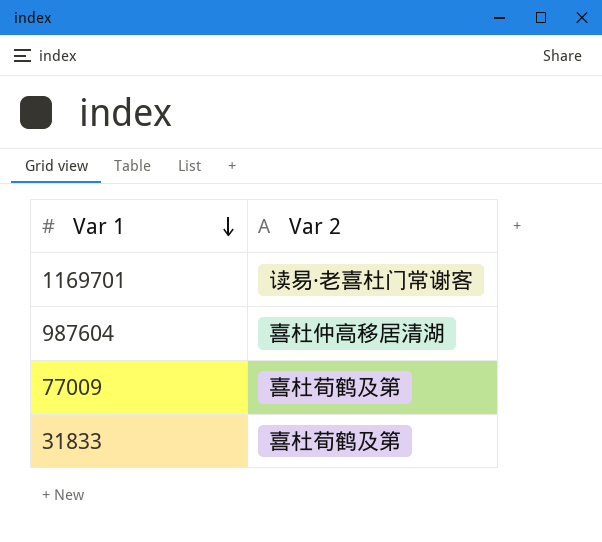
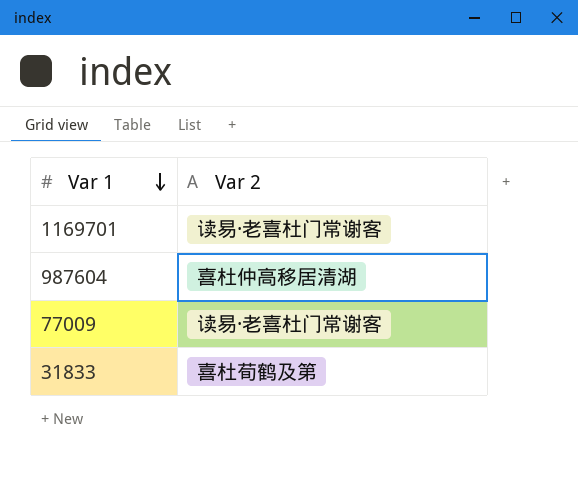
77009 | Var 2: 喜杜荀鹤及第 -> 读易·老喜杜门常谢客

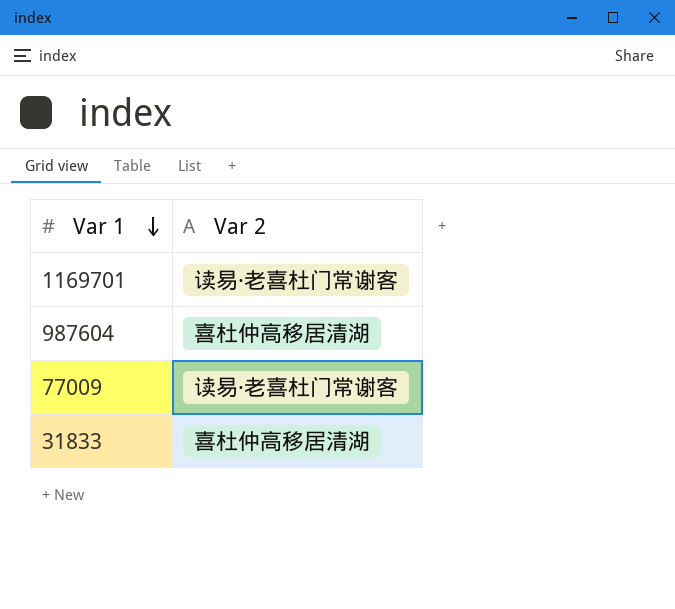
31833 | Var 2: 喜杜荀鹤及第 -> 喜杜仲高移居清湖

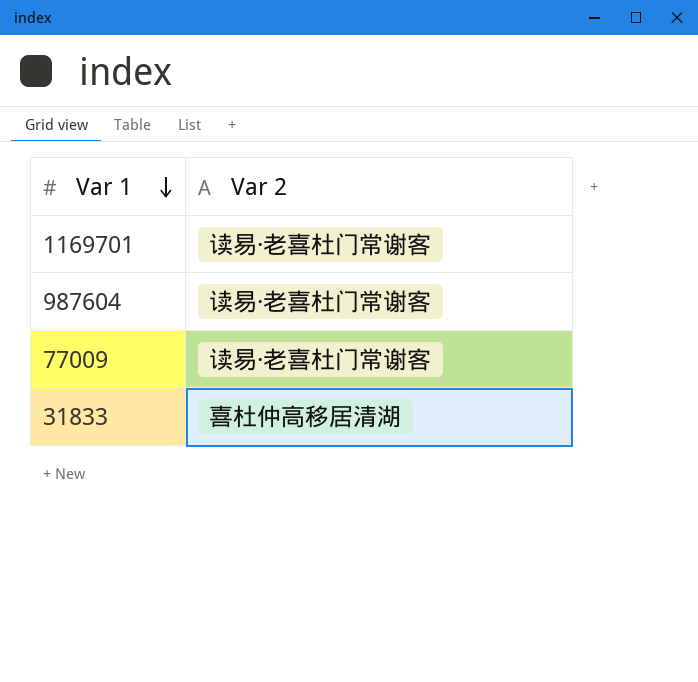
987604 | Var 2: 喜杜仲高移居清湖 -> 读易·老喜杜门常谢客

